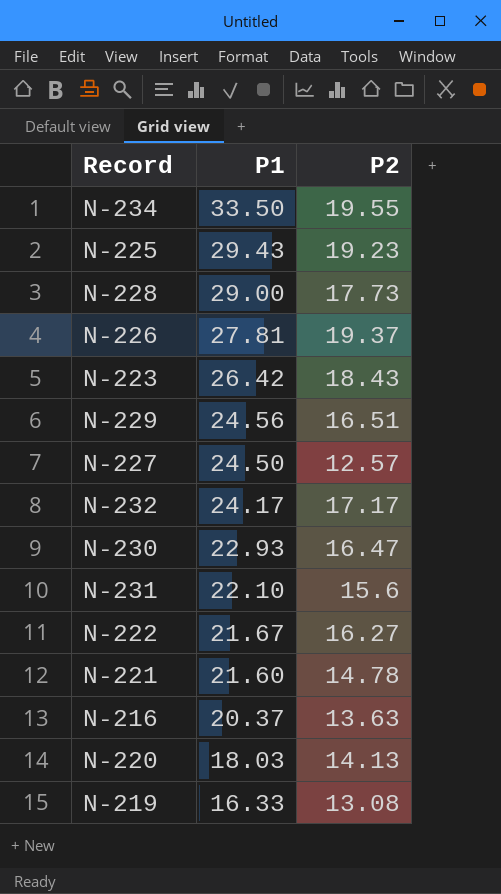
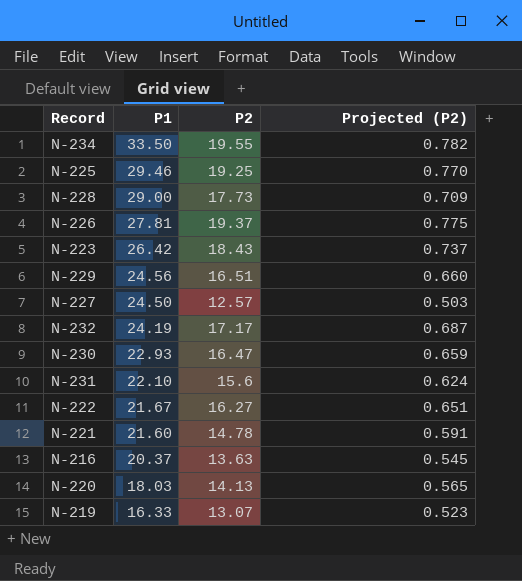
column Projected (P2) | formula: none -> [P2] * 0.04
N-225 | P1: 29.43 -> 29.46
N-225 | P2: 19.23 -> 19.25
N-232 | P1: 24.17 -> 24.19
N-219 | P2: 13.08 -> 13.07

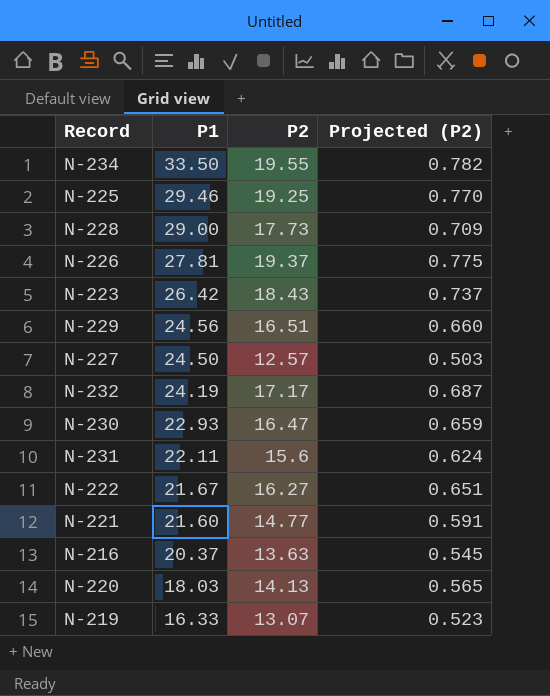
N-231 | P1: 22.10 -> 22.11
N-221 | P2: 14.78 -> 14.77

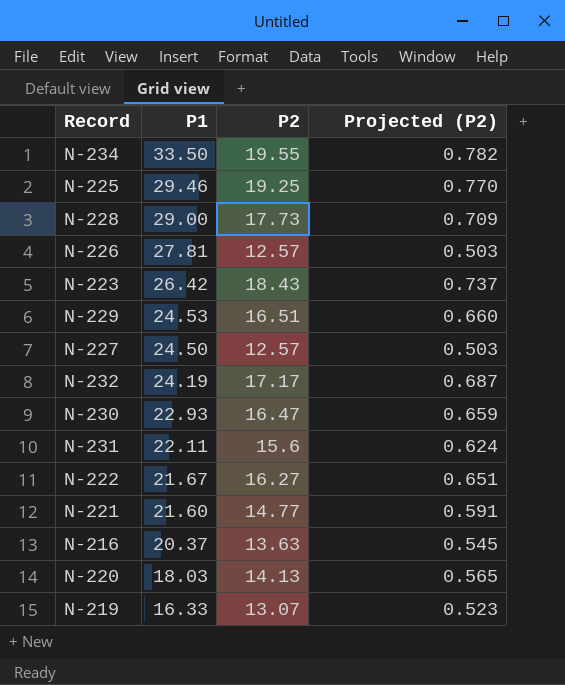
N-226 | P2: 19.37 -> 12.57
N-226 | Projected (P2): 0.775 -> 0.503
N-229 | P1: 24.56 -> 24.53

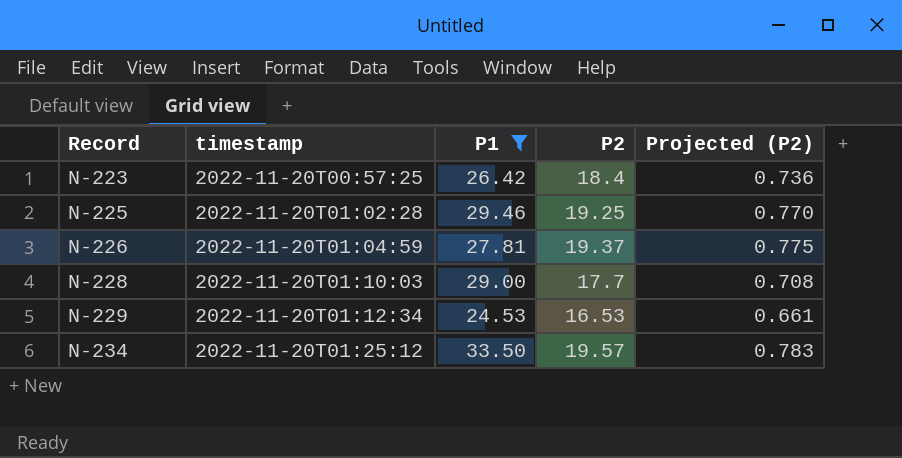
filter: none -> P1 >= 24.53
row order: P1 descending -> Record ascending
column timestamp | position: none -> 2
N-223 | P2: 18.43 -> 18.4
N-223 | Projected (P2): 0.737 -> 0.736
N-226 | P2: 12.57 -> 19.37
N-226 | Projected (P2): 0.503 -> 0.775
N-228 | P2: 17.73 -> 17.7
N-228 | Projected (P2): 0.709 -> 0.708
N-229 | P2: 16.51 -> 16.53
N-229 | Projected (P2): 0.660 -> 0.661
N-234 | P2: 19.55 -> 19.57
N-234 | Projected (P2): 0.782 -> 0.783

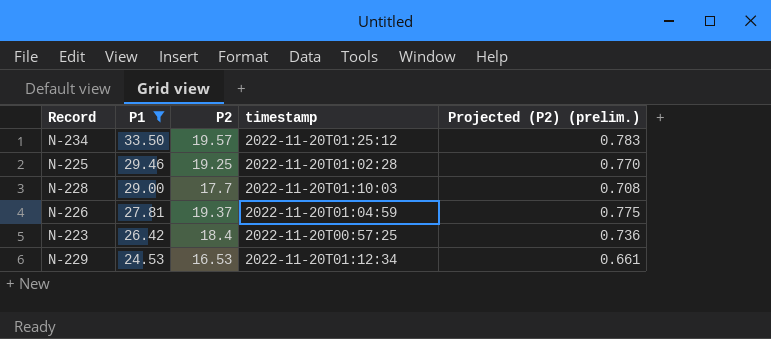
row order: Record ascending -> P1 descending
column timestamp | position: 2 -> 4
column name: Projected (P2) -> Projected (P2) (prelim.)

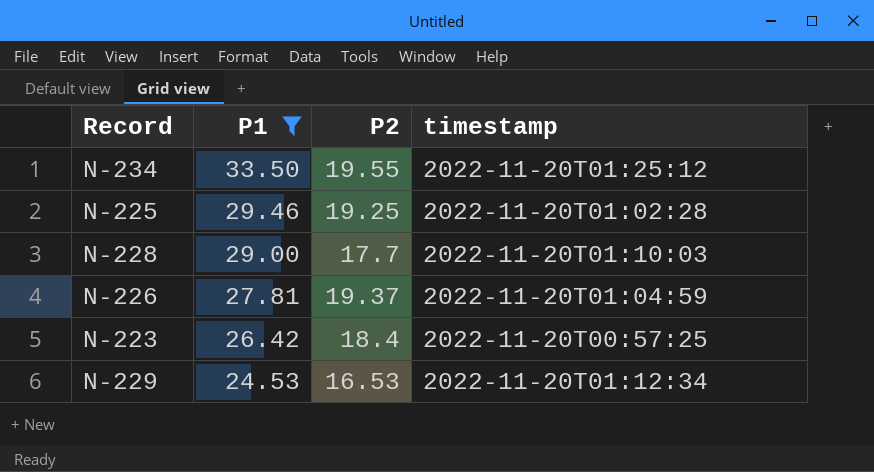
column Projected (P2) (prelim.) | formula: [P2] * 0.04 -> none
N-234 | P2: 19.57 -> 19.55

